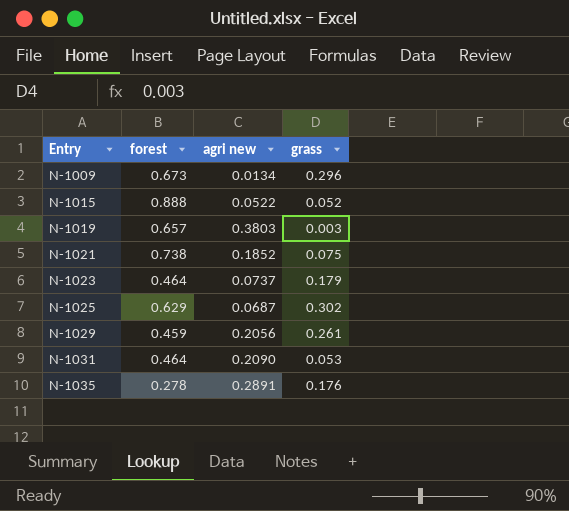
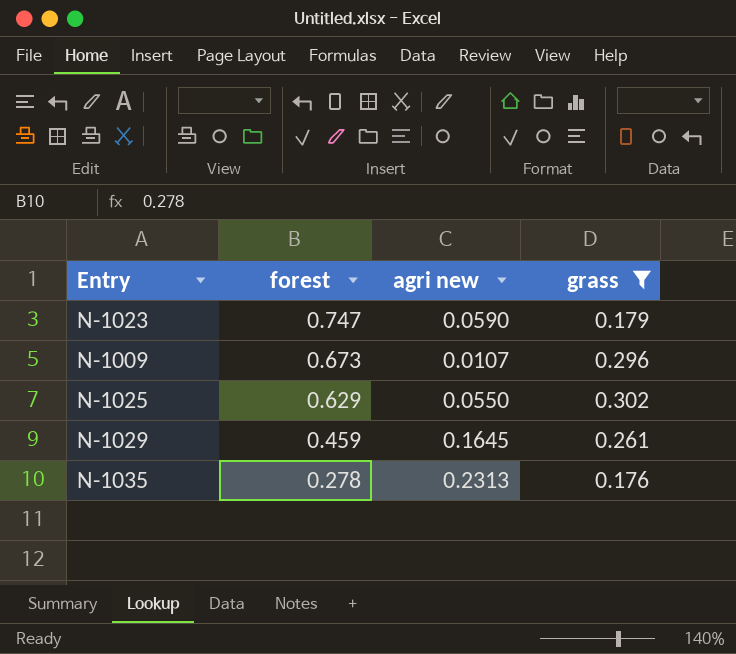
filter: none -> grass >= 0.176
row order: Entry ascending -> forest descending
N-1023 | forest: 0.464 -> 0.747
N-1023 | agri new: 0.0737 -> 0.0590
N-1009 | agri new: 0.0134 -> 0.0107
N-1025 | agri new: 0.0687 -> 0.0550
N-1029 | agri new: 0.2056 -> 0.1645
N-1035 | agri new: 0.2891 -> 0.2313

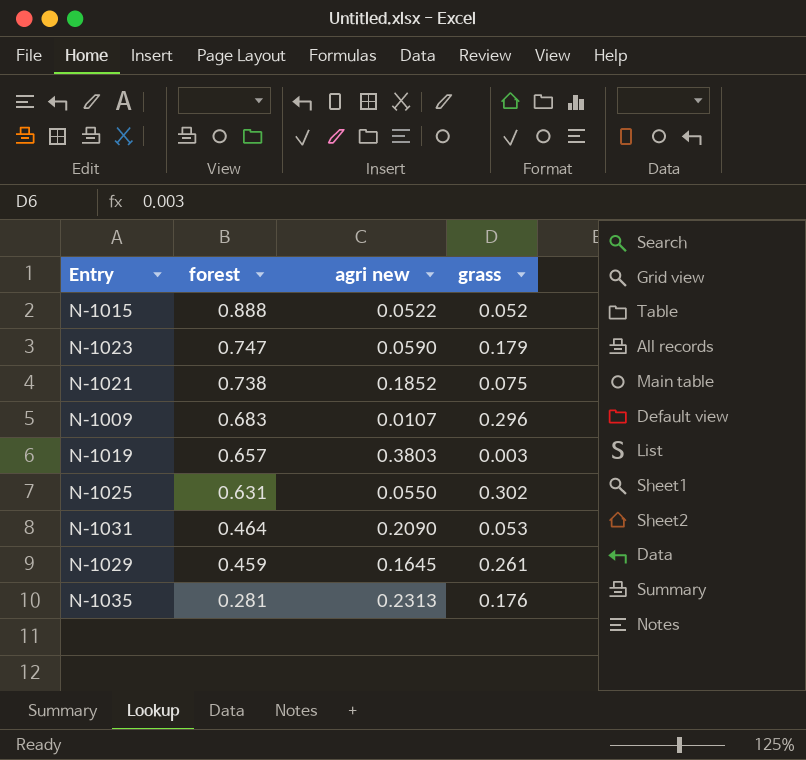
filter: grass >= 0.176 -> none
N-1009 | forest: 0.673 -> 0.683
N-1025 | forest: 0.629 -> 0.631
N-1035 | forest: 0.278 -> 0.281

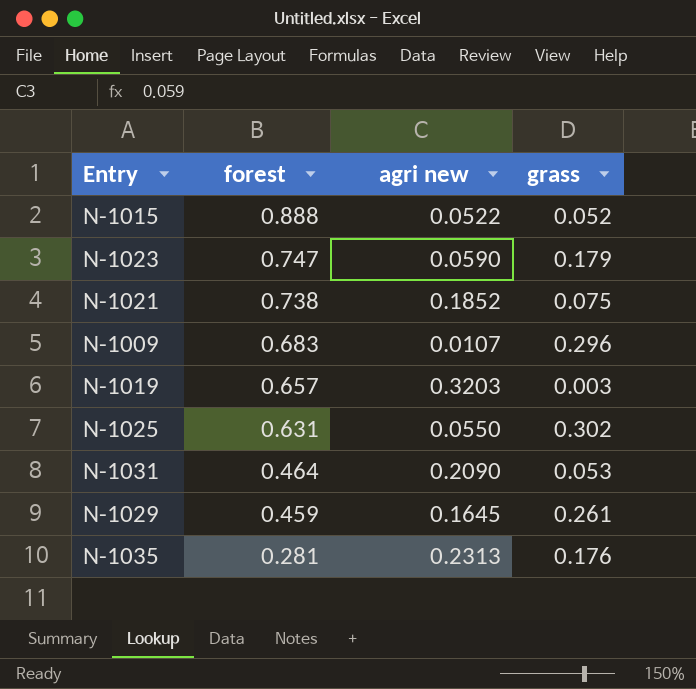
N-1019 | agri new: 0.3803 -> 0.3203

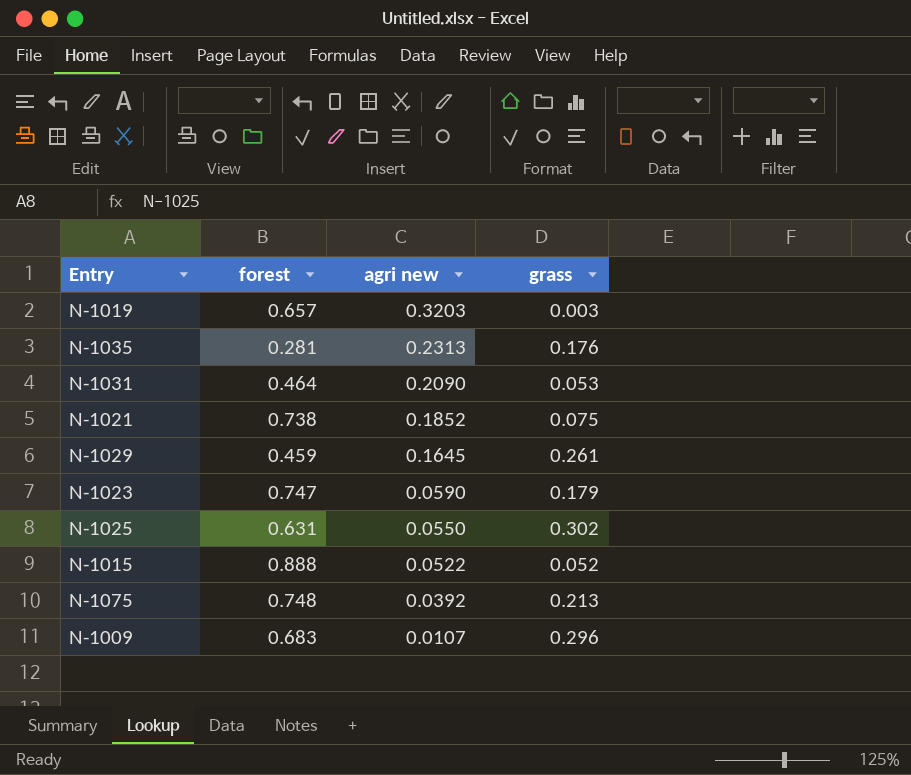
row order: forest descending -> agri new descending
row N-1075: none -> 0.748 | 0.0392 | 0.213

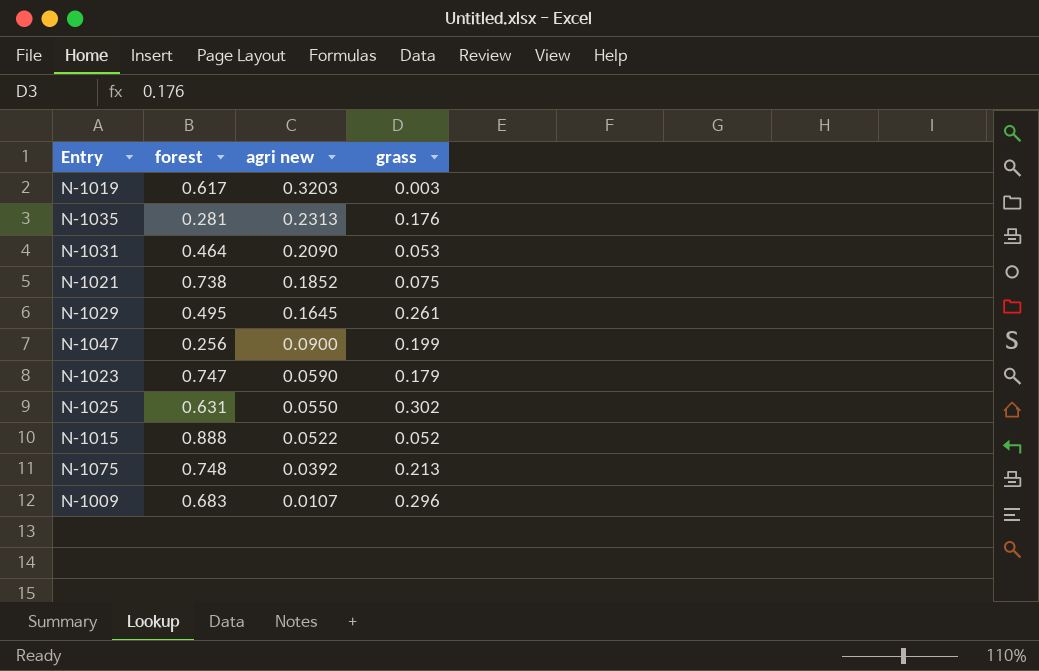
N-1019 | forest: 0.657 -> 0.617
N-1029 | forest: 0.459 -> 0.495
row N-1047: none -> 0.256 | 0.0900 | 0.199

